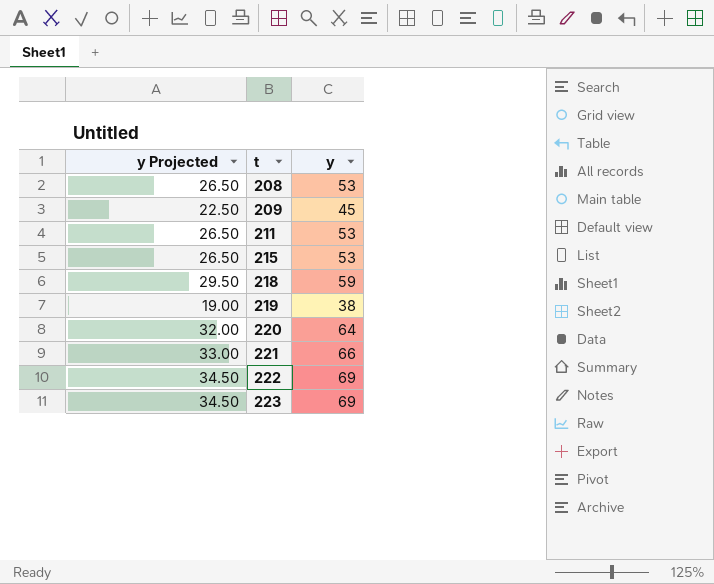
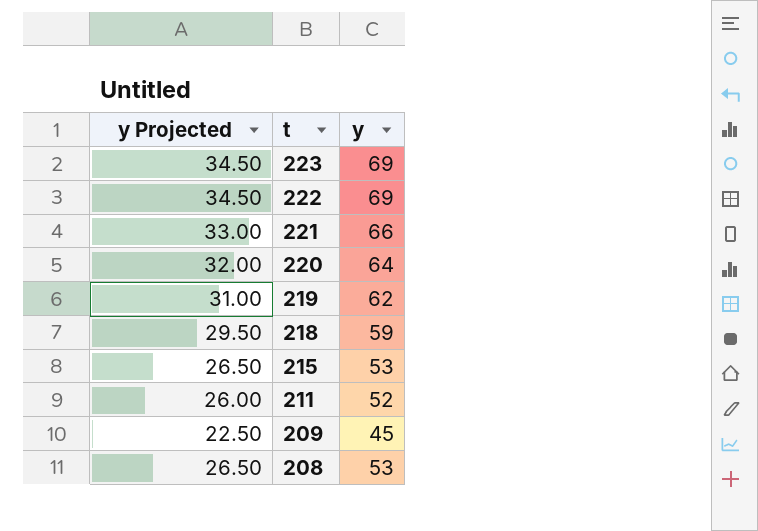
row order: t ascending -> t descending
219 | y Projected: 19.00 -> 31.00
219 | y: 38 -> 62
211 | y Projected: 26.50 -> 26.00
211 | y: 53 -> 52

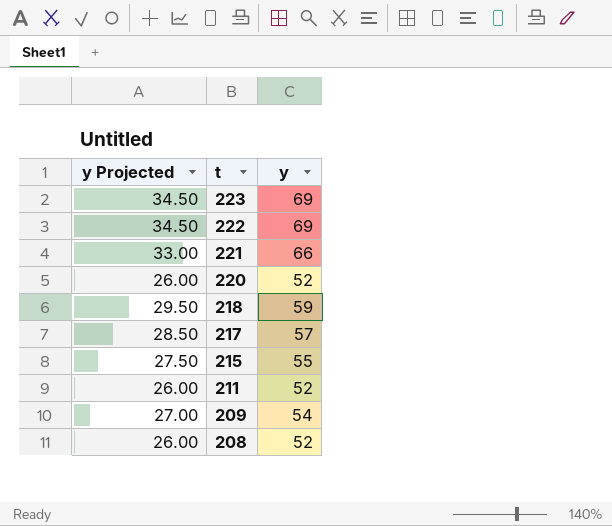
row 219: 31.00 | 62 -> none
220 | y Projected: 32.00 -> 26.00
220 | y: 64 -> 52
row 217: none -> 28.50 | 57
215 | y Projected: 26.50 -> 27.50
215 | y: 53 -> 55
209 | y Projected: 22.50 -> 27.00
209 | y: 45 -> 54
208 | y Projected: 26.50 -> 26.00
208 | y: 53 -> 52

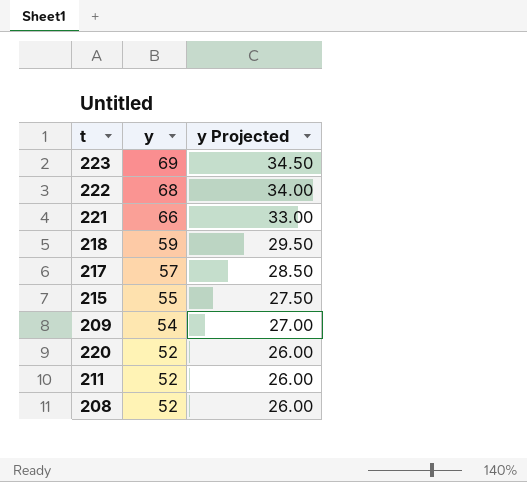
row order: t descending -> y descending
column y Projected | position: 1 -> 3
222 | y: 69 -> 68
222 | y Projected: 34.50 -> 34.00

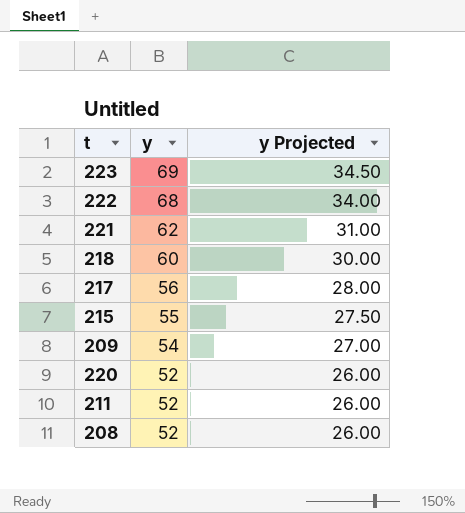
221 | y: 66 -> 62
221 | y Projected: 33.00 -> 31.00
218 | y: 59 -> 60
218 | y Projected: 29.50 -> 30.00
217 | y: 57 -> 56
217 | y Projected: 28.50 -> 28.00

